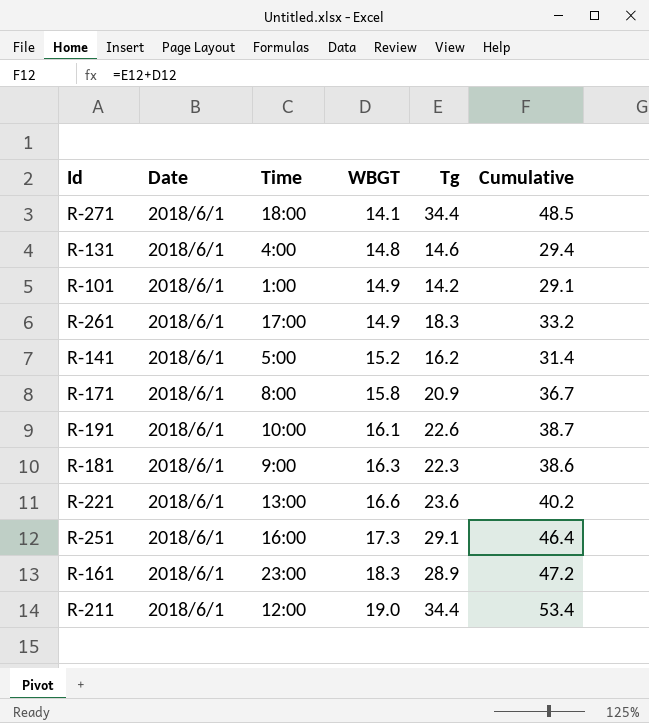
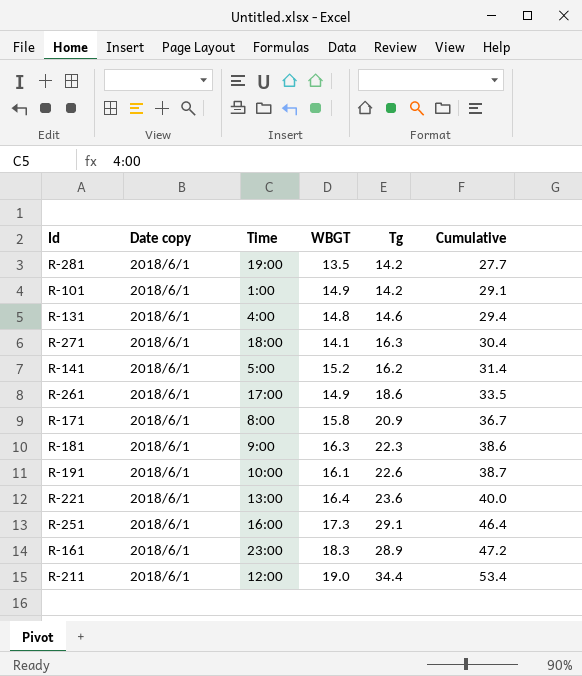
row order: WBGT ascending -> Cumulative ascending
column name: Date -> Date copy
row R-281: none -> 2018/6/1 | 19:00 | 13.5 | 14.2 | 27.7
R-271 | Tg: 34.4 -> 16.3
R-271 | Cumulative: 48.5 -> 30.4
R-261 | Tg: 18.3 -> 18.6
R-261 | Cumulative: 33.2 -> 33.5
R-221 | WBGT: 16.6 -> 16.4
R-221 | Cumulative: 40.2 -> 40.0

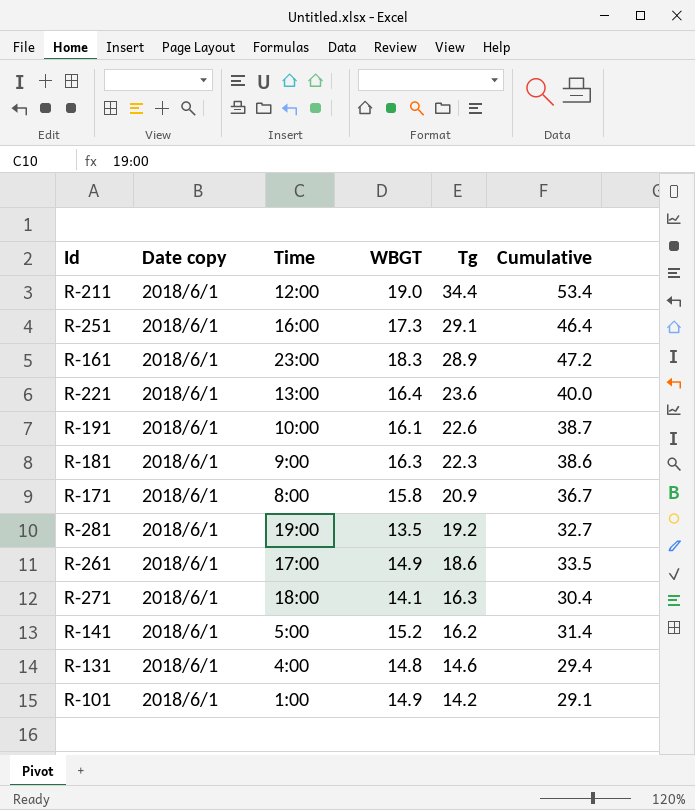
row order: Cumulative ascending -> Tg descending
R-281 | Tg: 14.2 -> 19.2
R-281 | Cumulative: 27.7 -> 32.7

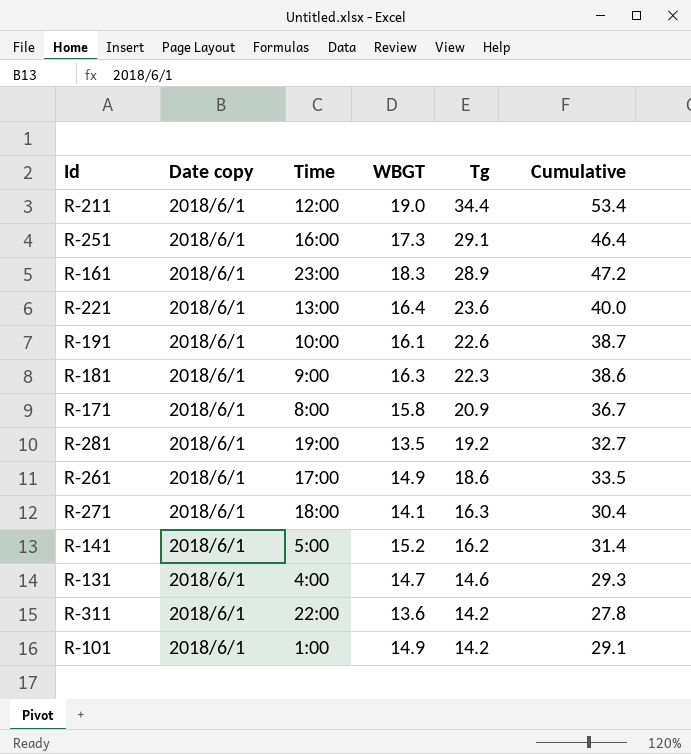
R-131 | WBGT: 14.8 -> 14.7
R-131 | Cumulative: 29.4 -> 29.3
row R-311: none -> 2018/6/1 | 22:00 | 13.6 | 14.2 | 27.8

